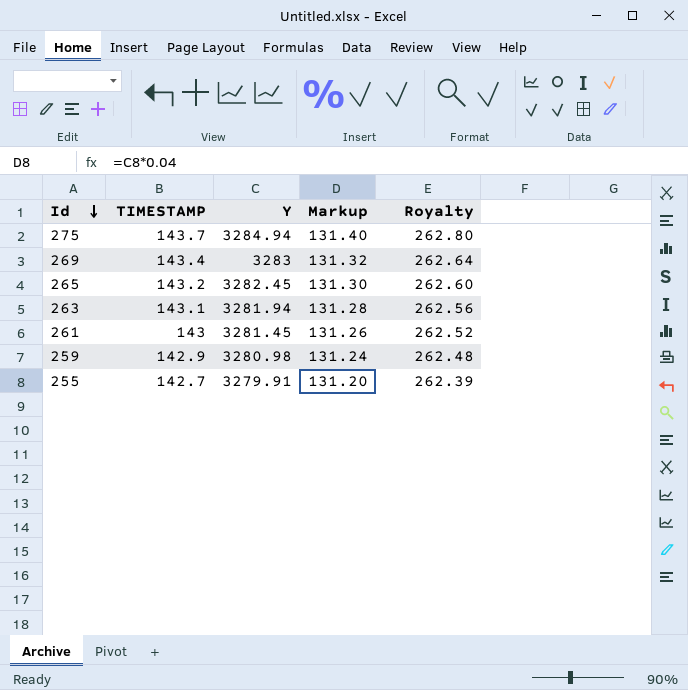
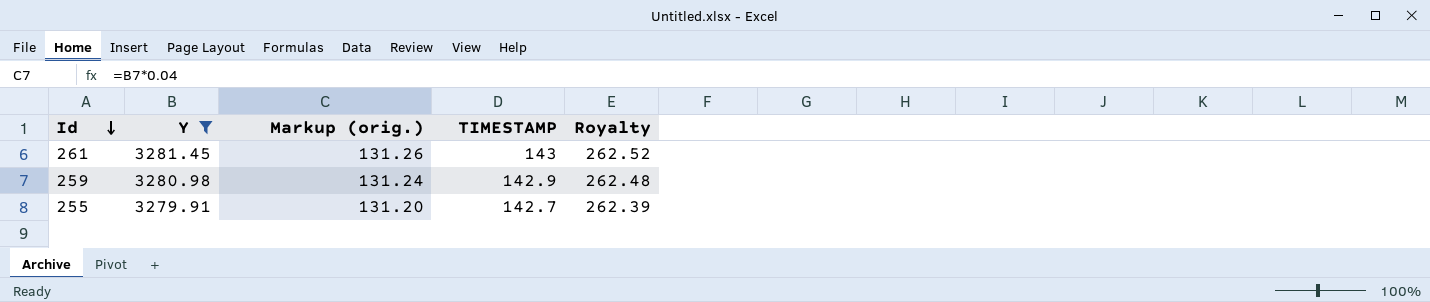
filter: none -> Y <= 3281.45
column name: Markup -> Markup (orig.)
column TIMESTAMP | position: 2 -> 4

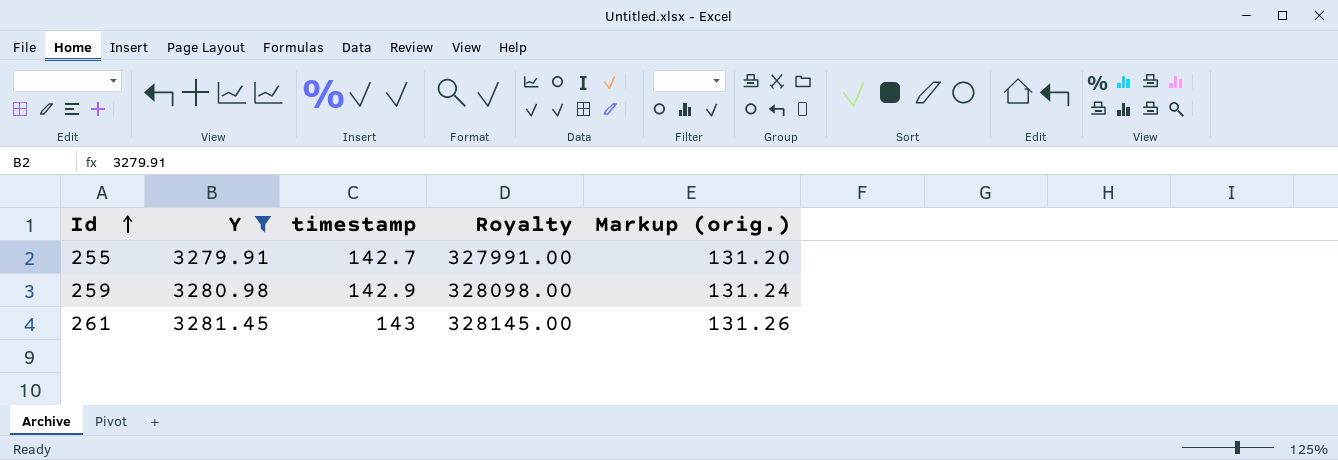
row order: Id descending -> Id ascending
column name: TIMESTAMP -> timestamp
column Royalty | formula: [Y] * 0.08 -> [Y] * 100
column Markup (orig.) | position: 3 -> 5

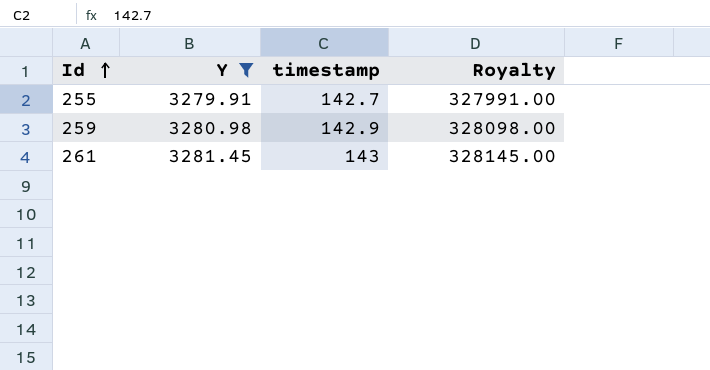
column Markup (orig.) | formula: [Y] * 0.04 -> none

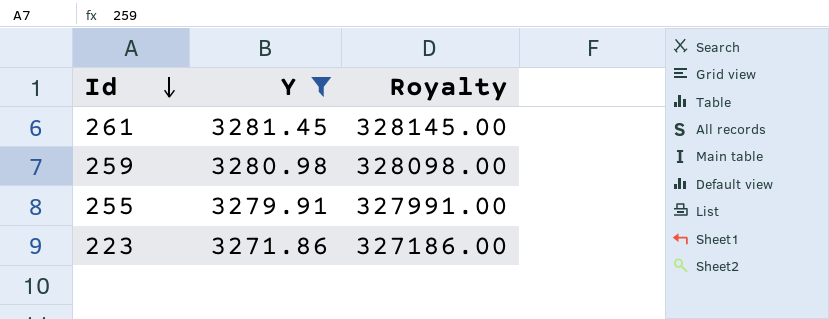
row order: Id ascending -> Id descending
column timestamp | position: 3 -> none
row 223: none -> 3271.86 | 327186.00

